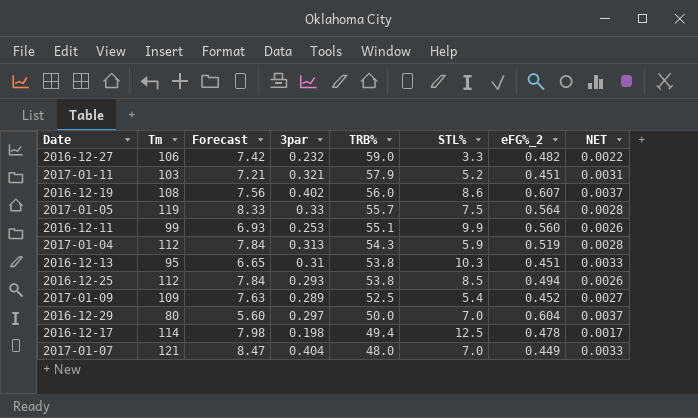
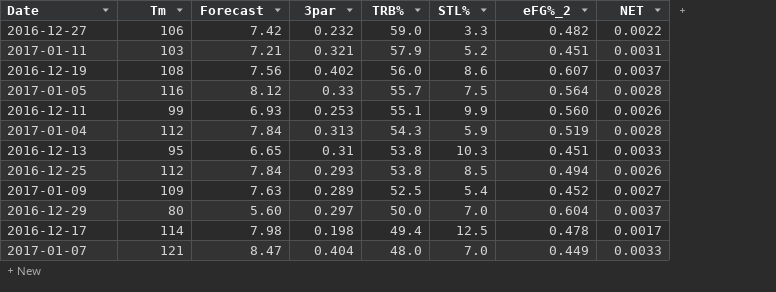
2017-01-05 | Tm: 119 -> 116
2017-01-05 | Forecast: 8.33 -> 8.12

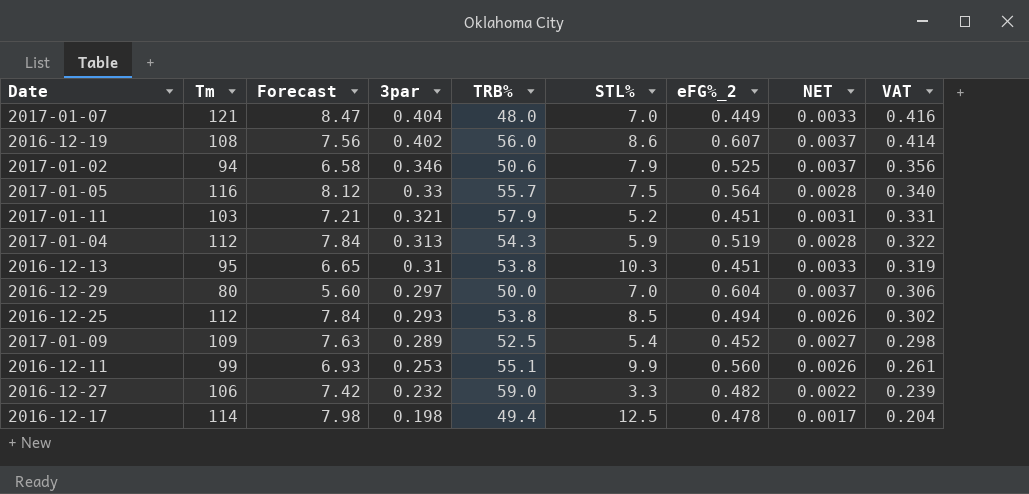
row order: TRB% descending -> 3par descending
column VAT | formula: none -> [3par] * 1.03
row 2017-01-02: none -> 94 | 6.58 | 0.346 | 50.6 | 7.9 | 0.525 | 0.0037 | 0.356

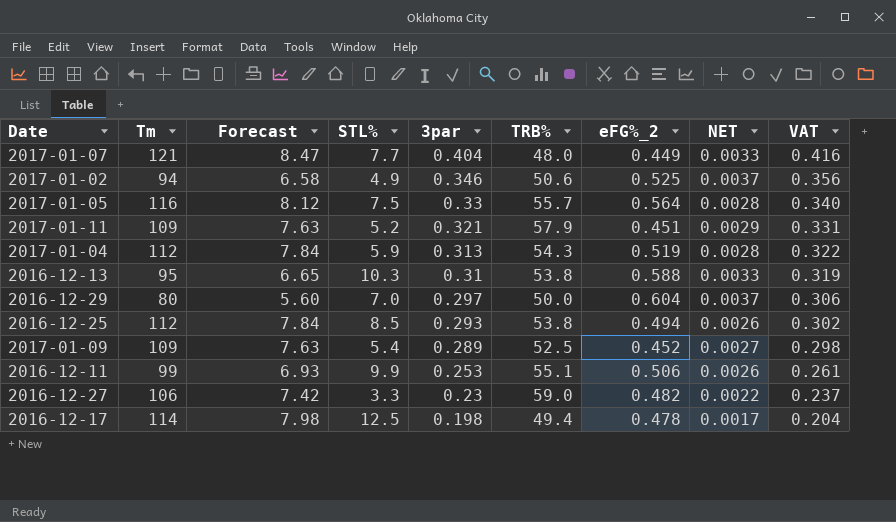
column STL% | position: 6 -> 4
row 2016-12-19: 108 | 7.56 | 0.402 | 56.0 | 8.6 | 0.607 | 0.0037 | 0.414 -> none
2017-01-07 | STL%: 7.0 -> 7.7
2017-01-02 | STL%: 7.9 -> 4.9
2017-01-11 | Tm: 103 -> 109
2017-01-11 | Forecast: 7.21 -> 7.63
2017-01-11 | NET: 0.0031 -> 0.0029
2016-12-13 | eFG%_2: 0.451 -> 0.588
2016-12-11 | eFG%_2: 0.560 -> 0.506
2016-12-27 | 3par: 0.232 -> 0.23
2016-12-27 | VAT: 0.239 -> 0.237

